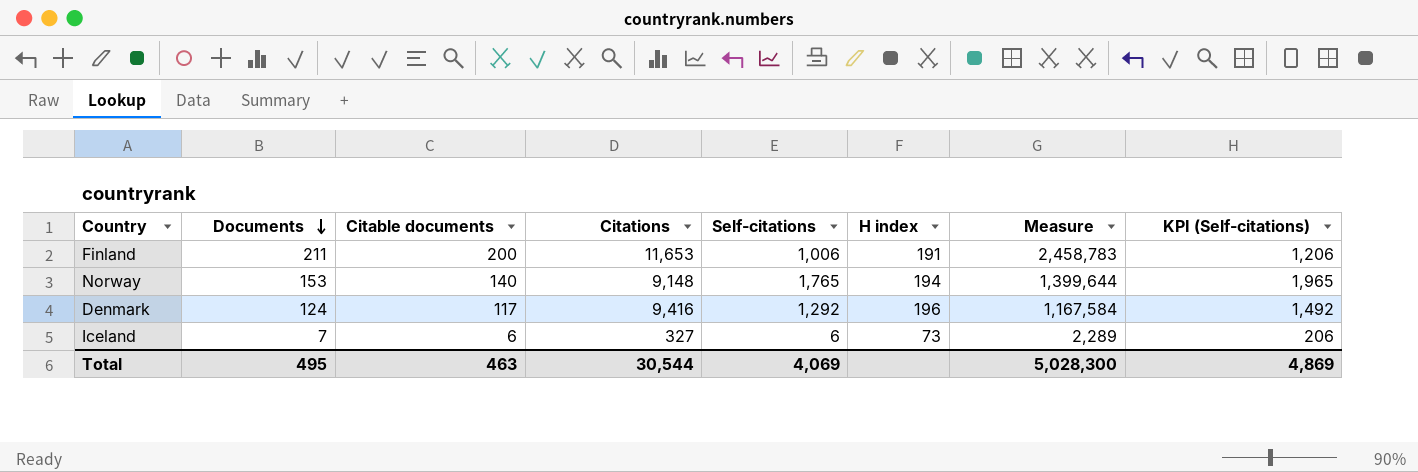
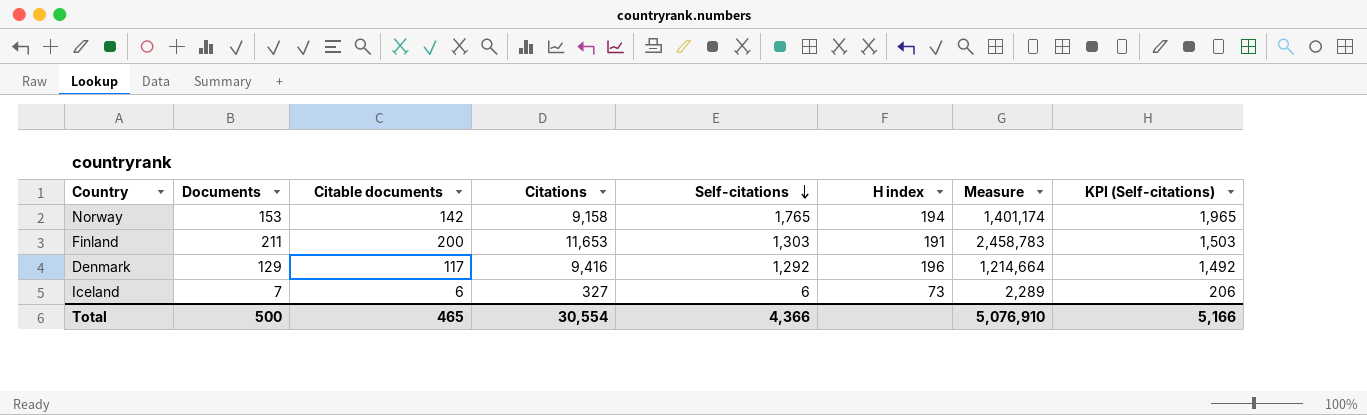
row order: Documents descending -> Self-citations descending
Norway | Citable documents: 140 -> 142
Norway | Citations: 9,148 -> 9,158
Norway | Measure: 1,399,644 -> 1,401,174
Finland | Self-citations: 1,006 -> 1,303
Finland | KPI (Self-citations): 1,206 -> 1,503
Denmark | Documents: 124 -> 129
Denmark | Measure: 1,167,584 -> 1,214,664
Total | Documents: 495 -> 500
Total | Citable documents: 463 -> 465
Total | Citations: 30,544 -> 30,554
Total | Self-citations: 4,069 -> 4,366
Total | Measure: 5,028,300 -> 5,076,910
Total | KPI (Self-citations): 4,869 -> 5,166

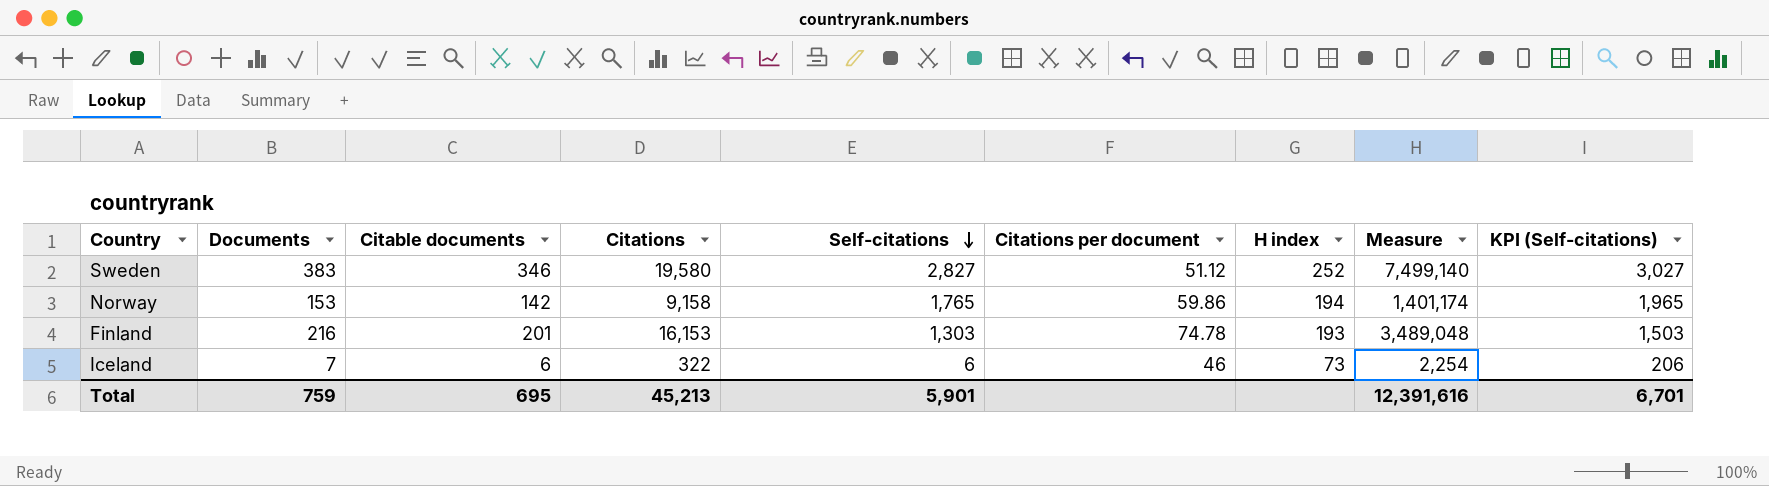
column Citations per document | formula: none -> [Citations] / [Documents]
row Denmark: 129 | 117 | 9,416 | 1,292 | 196 | 1,214,664 | 1,492 -> none
row Sweden: none -> 383 | 346 | 19,580 | 2,827 | 51.12 | 252 | 7,499,140 | 3,027
Finland | Documents: 211 -> 216
Finland | Citable documents: 200 -> 201
Finland | Citations: 11,653 -> 16,153
Finland | H index: 191 -> 193
Finland | Measure: 2,458,783 -> 3,489,048
Iceland | Citations: 327 -> 322
Iceland | Measure: 2,289 -> 2,254
Total | Documents: 500 -> 759
Total | Citable documents: 465 -> 695
Total | Citations: 30,554 -> 45,213
Total | Self-citations: 4,366 -> 5,901
Total | Measure: 5,076,910 -> 12,391,616
Total | KPI (Self-citations): 5,166 -> 6,701

